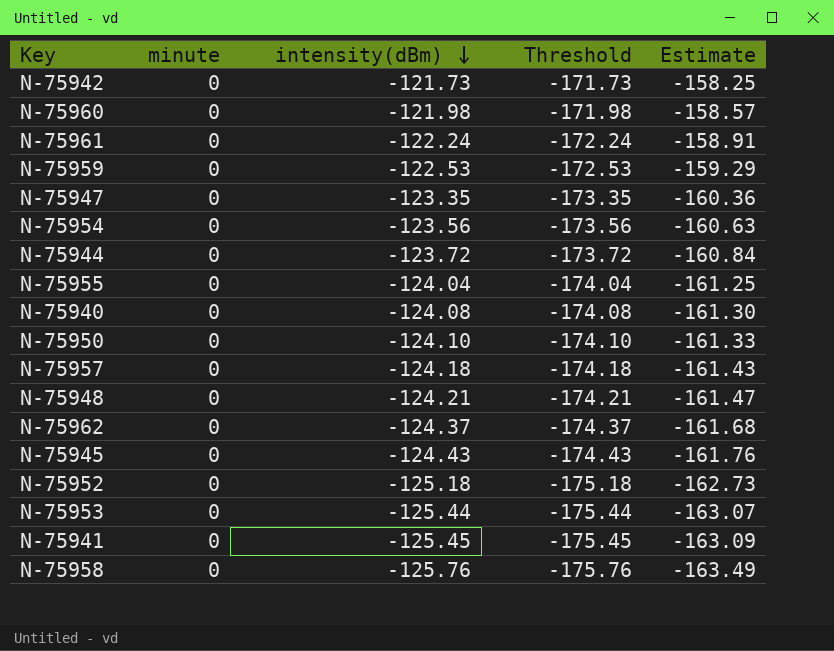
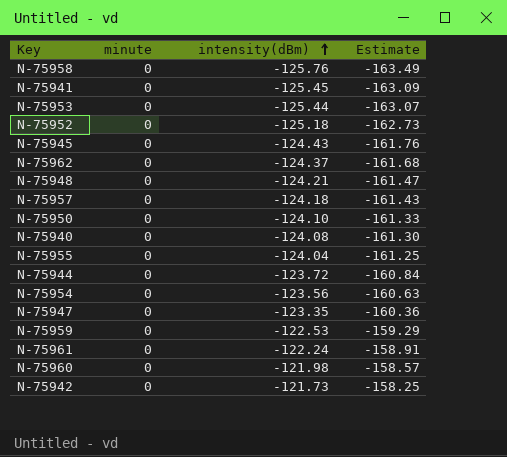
row order: intensity(dBm) descending -> intensity(dBm) ascending
column Threshold | formula: [intensity(dBm)] - 50 -> none

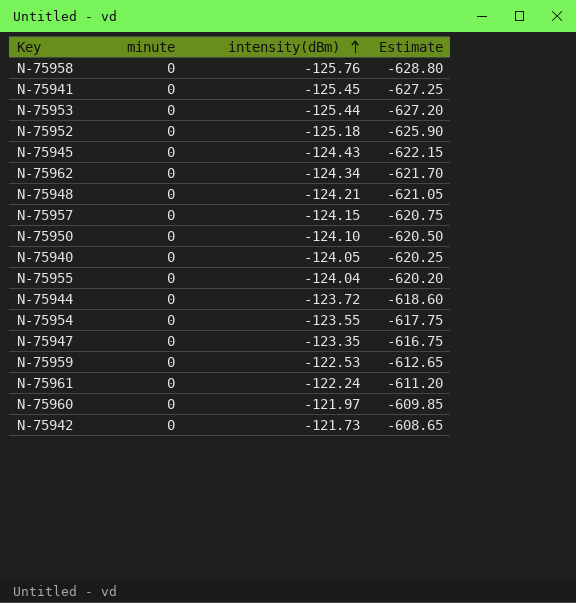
column Estimate | formula: [intensity(dBm)] * 1.3 -> [intensity(dBm)] * 5
N-75962 | intensity(dBm): -124.37 -> -124.34
N-75957 | intensity(dBm): -124.18 -> -124.15
N-75940 | intensity(dBm): -124.08 -> -124.05
N-75954 | intensity(dBm): -123.56 -> -123.55
N-75960 | intensity(dBm): -121.98 -> -121.97

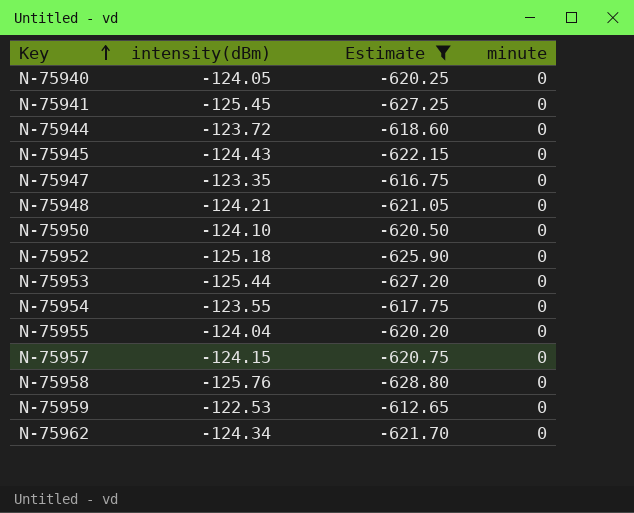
filter: none -> Estimate <= -612.65
row order: intensity(dBm) ascending -> Key ascending
column minute | position: 2 -> 4

